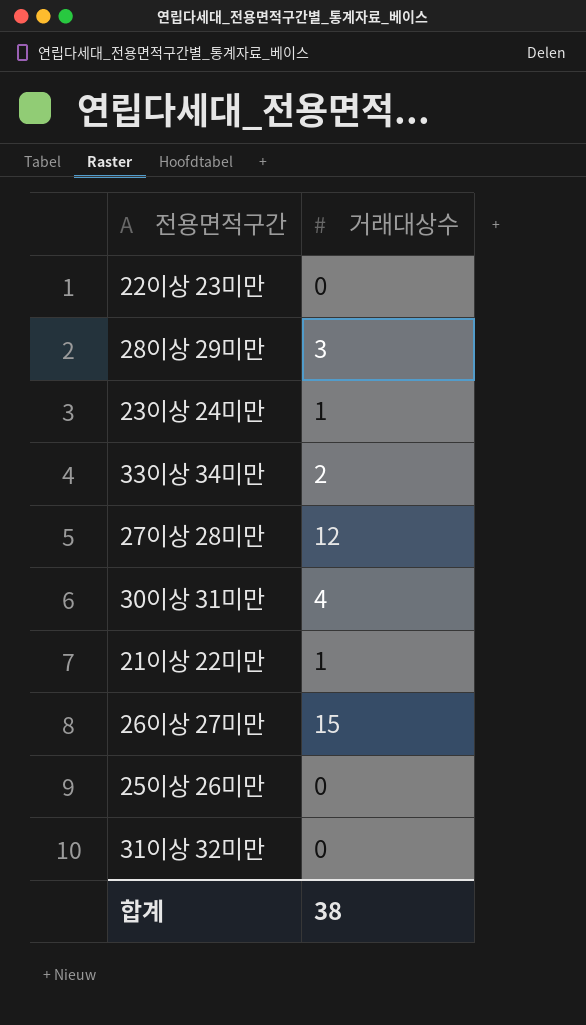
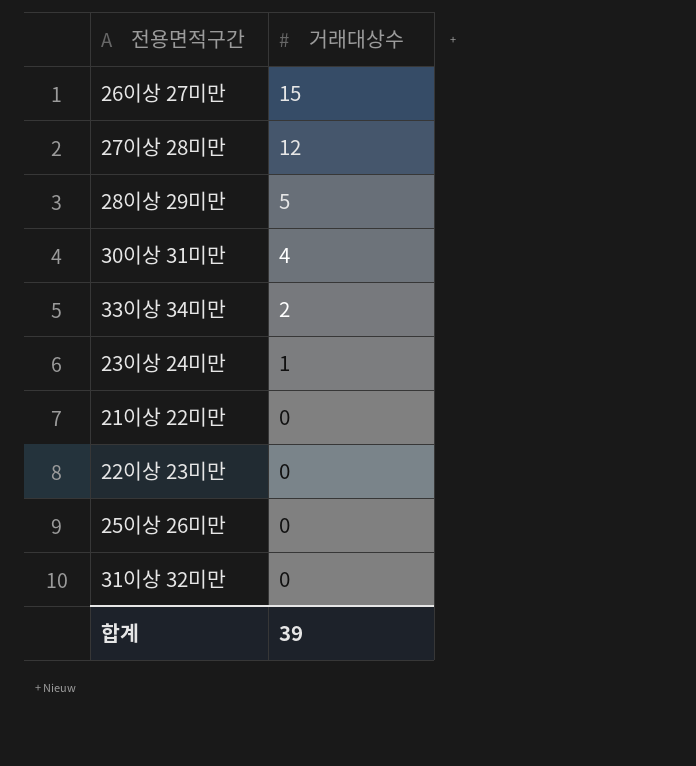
row order: none -> 거래대상수 descending
28이상 29미만 | 거래대상수: 3 -> 5
21이상 22미만 | 거래대상수: 1 -> 0
합계 | 거래대상수: 38 -> 39

